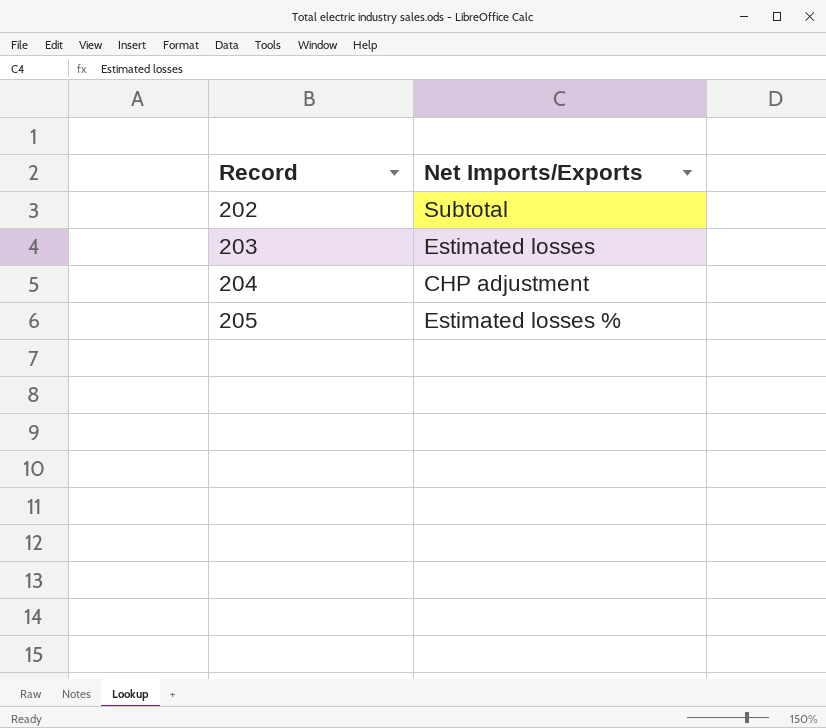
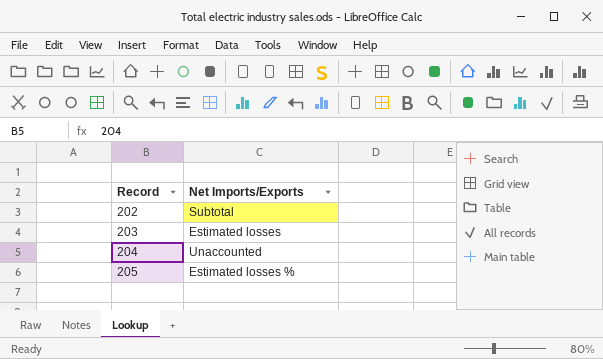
204 | Net Imports/Exports: CHP adjustment -> Unaccounted

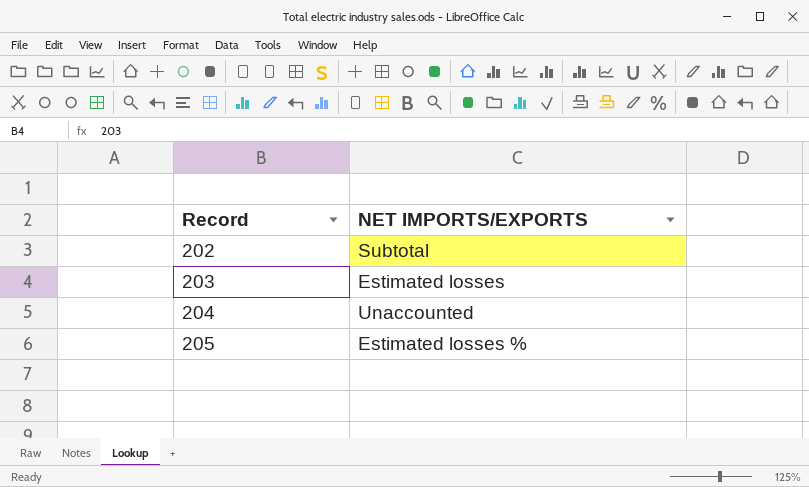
column name: Net Imports/Exports -> NET IMPORTS/EXPORTS

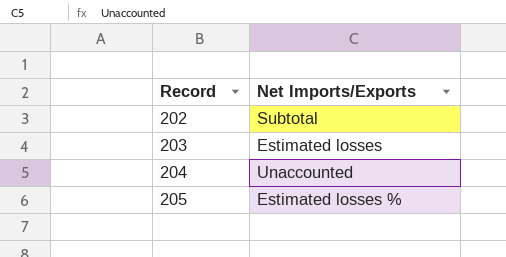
column name: NET IMPORTS/EXPORTS -> Net Imports/Exports

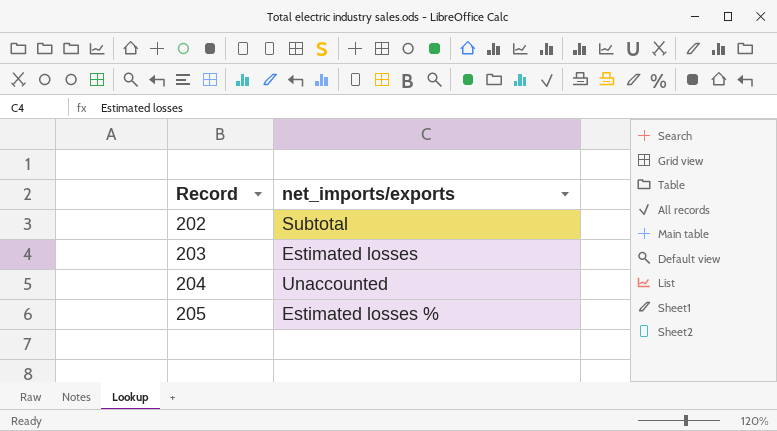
column name: Net Imports/Exports -> net_imports/exports

